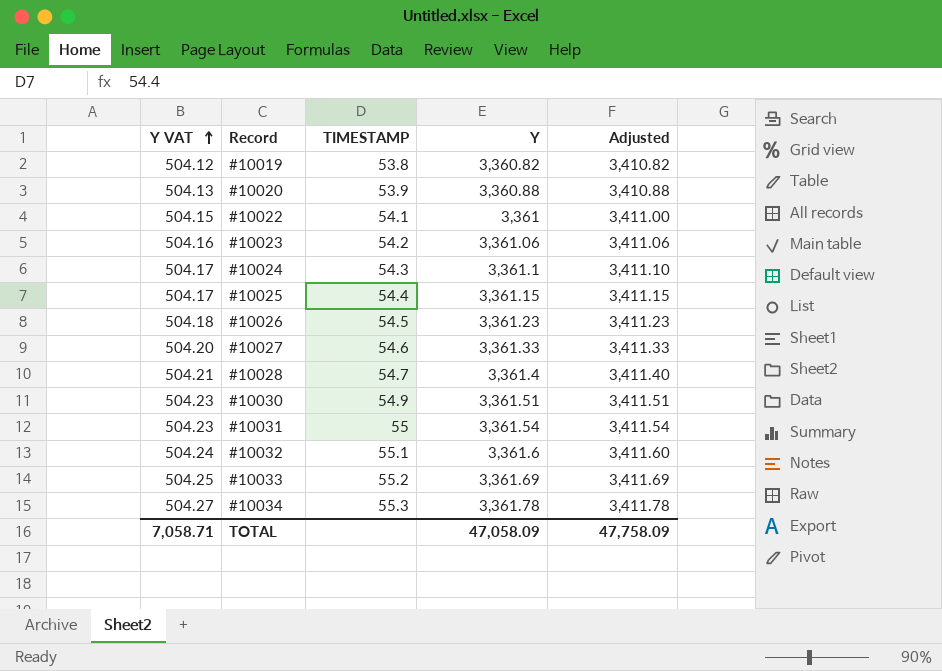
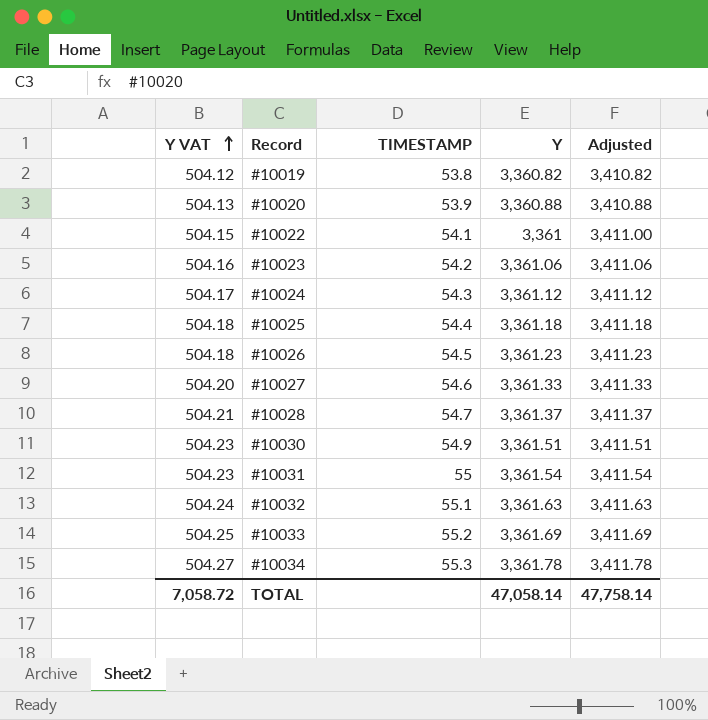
#10024 | Y: 3,361.1 -> 3,361.12
#10024 | Adjusted: 3,411.10 -> 3,411.12
#10025 | Y VAT: 504.17 -> 504.18
#10025 | Y: 3,361.15 -> 3,361.18
#10025 | Adjusted: 3,411.15 -> 3,411.18
#10028 | Y: 3,361.4 -> 3,361.37
#10028 | Adjusted: 3,411.40 -> 3,411.37
#10032 | Y: 3,361.6 -> 3,361.63
#10032 | Adjusted: 3,411.60 -> 3,411.63
TOTAL | Y VAT: 7,058.71 -> 7,058.72
TOTAL | Y: 47,058.09 -> 47,058.14
TOTAL | Adjusted: 47,758.09 -> 47,758.14

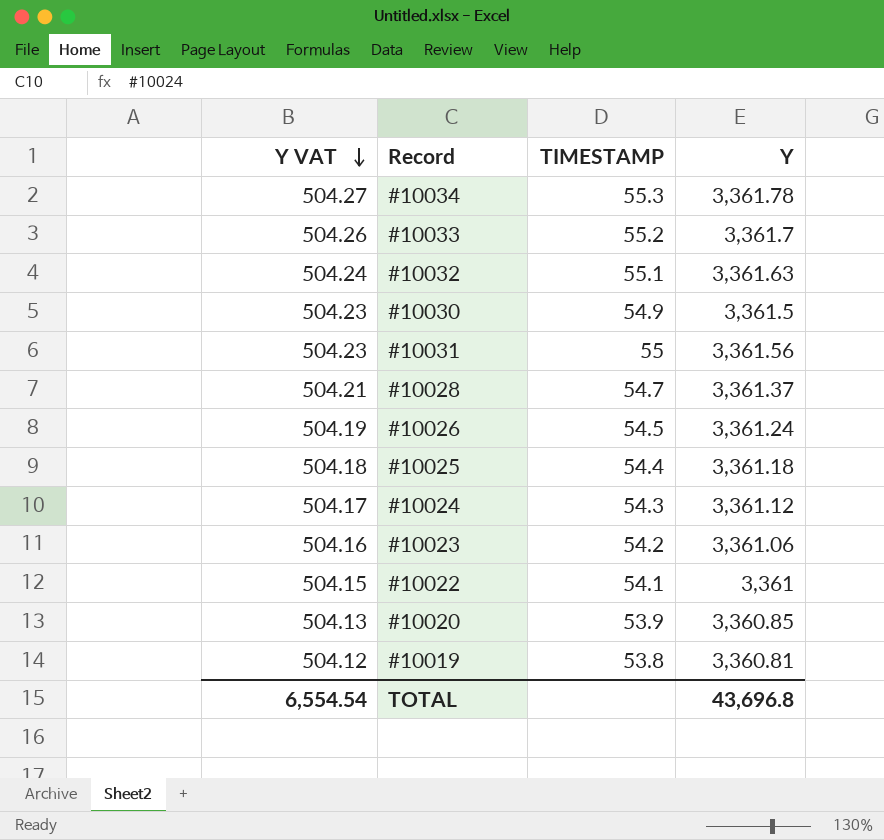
row order: Y VAT ascending -> Y VAT descending
column Adjusted | formula: [Y] + 50 -> none
row #10027: 504.20 | 54.6 | 3,361.33 | 3,411.33 -> none
#10033 | Y VAT: 504.25 -> 504.26
#10033 | Y: 3,361.69 -> 3,361.7
#10030 | Y: 3,361.51 -> 3,361.5
#10031 | Y: 3,361.54 -> 3,361.56
#10026 | Y VAT: 504.18 -> 504.19
#10026 | Y: 3,361.23 -> 3,361.24
#10020 | Y: 3,360.88 -> 3,360.85
#10019 | Y: 3,360.82 -> 3,360.81
TOTAL | Y VAT: 7,058.72 -> 6,554.54
TOTAL | Y: 47,058.14 -> 43,696.8

